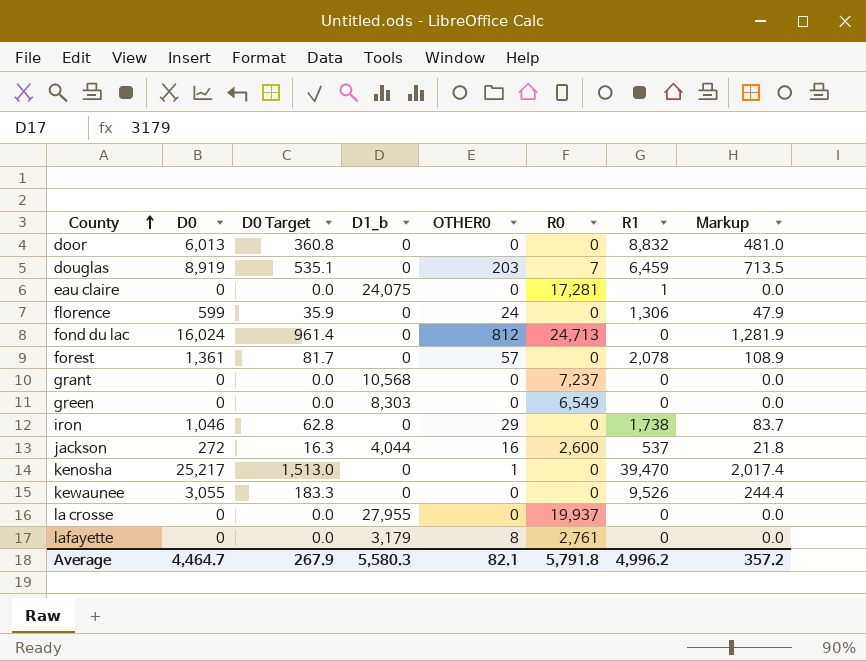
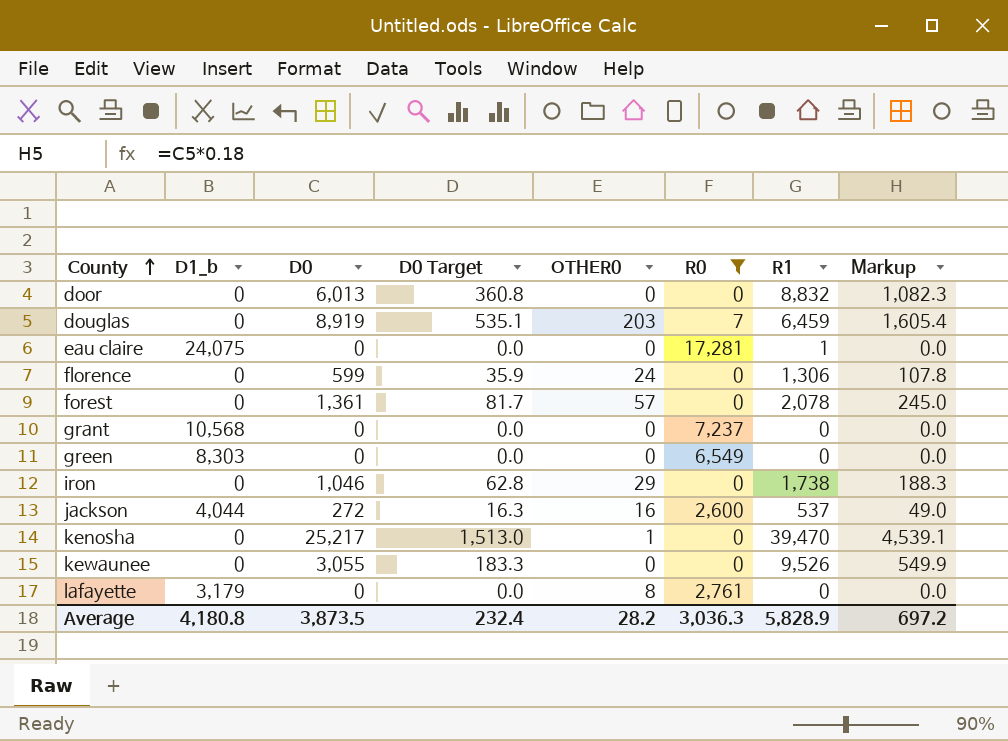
filter: none -> R0 <= 17,281
column D1_b | position: 4 -> 2
column Markup | formula: [D0] * 0.08 -> [D0] * 0.18
Average | D1_b: 5,580.3 -> 4,180.8
Average | D0: 4,464.7 -> 3,873.5
Average | D0 Target: 267.9 -> 232.4
Average | OTHER0: 82.1 -> 28.2
Average | R0: 5,791.8 -> 3,036.3
Average | R1: 4,996.2 -> 5,828.9
Average | Markup: 357.2 -> 697.2

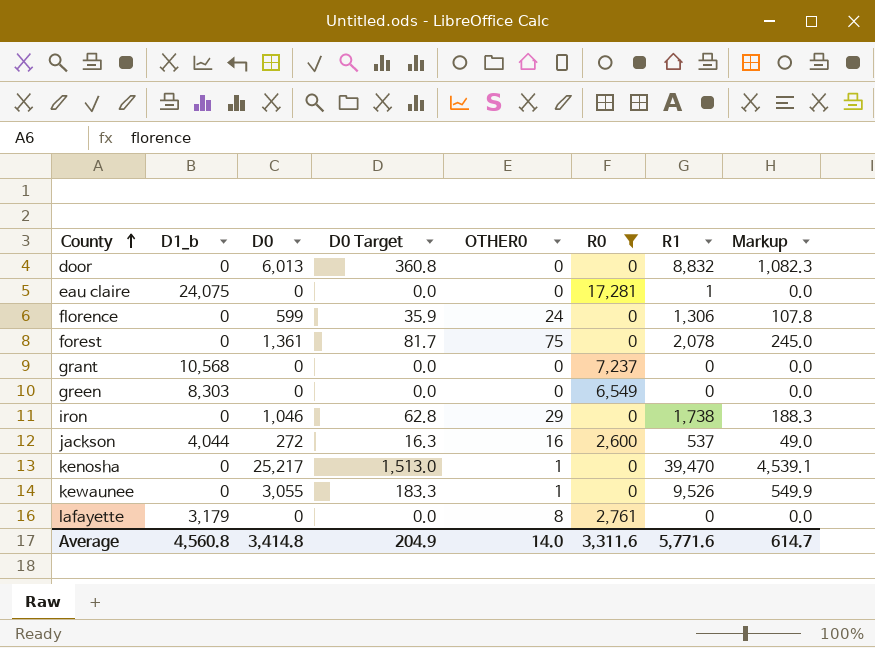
row douglas: 0 | 8,919 | 535.1 | 203 | 7 | 6,459 | 1,605.4 -> none
forest | OTHER0: 57 -> 75
kewaunee | OTHER0: 0 -> 1
Average | D1_b: 4,180.8 -> 4,560.8
Average | D0: 3,873.5 -> 3,414.8
Average | D0 Target: 232.4 -> 204.9
Average | OTHER0: 28.2 -> 14.0
Average | R0: 3,036.3 -> 3,311.6
Average | R1: 5,828.9 -> 5,771.6
Average | Markup: 697.2 -> 614.7

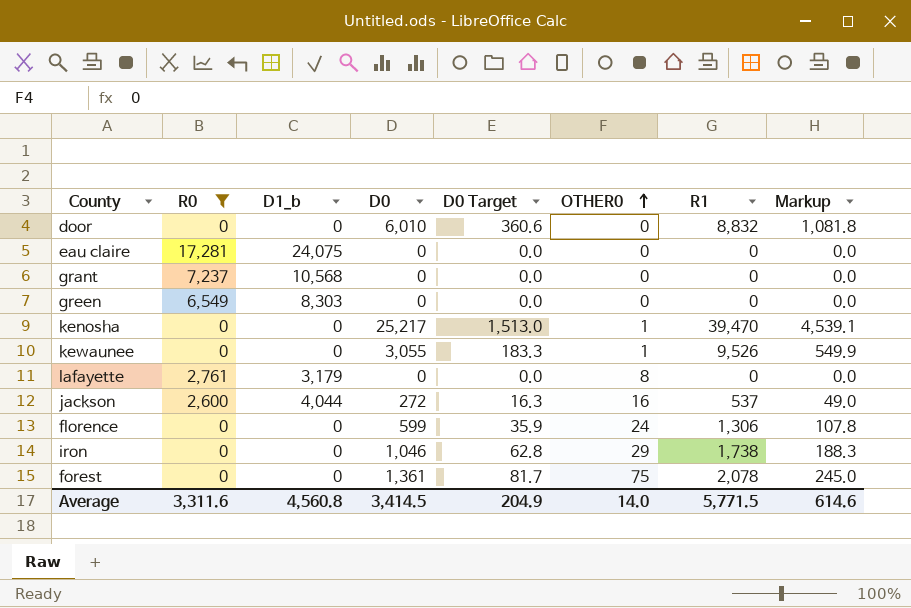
row order: County ascending -> OTHER0 ascending
column R0 | position: 6 -> 2
door | D0: 6,013 -> 6,010
door | D0 Target: 360.8 -> 360.6
door | Markup: 1,082.3 -> 1,081.8
eau claire | R1: 1 -> 0
Average | D0: 3,414.8 -> 3,414.5
Average | R1: 5,771.6 -> 5,771.5
Average | Markup: 614.7 -> 614.6

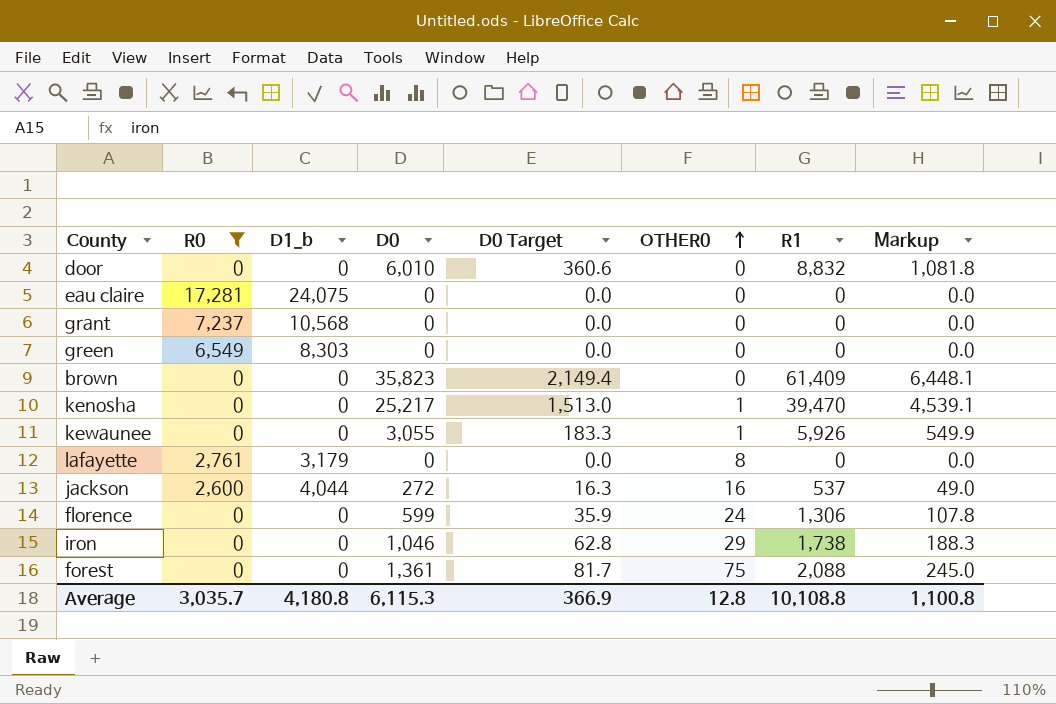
row brown: none -> 0 | 0 | 35,823 | 2,149.4 | 0 | 61,409 | 6,448.1
kewaunee | R1: 9,526 -> 5,926
forest | R1: 2,078 -> 2,088
Average | R0: 3,311.6 -> 3,035.7
Average | D1_b: 4,560.8 -> 4,180.8
Average | D0: 3,414.5 -> 6,115.3
Average | D0 Target: 204.9 -> 366.9
Average | OTHER0: 14.0 -> 12.8
Average | R1: 5,771.5 -> 10,108.8
Average | Markup: 614.6 -> 1,100.8

